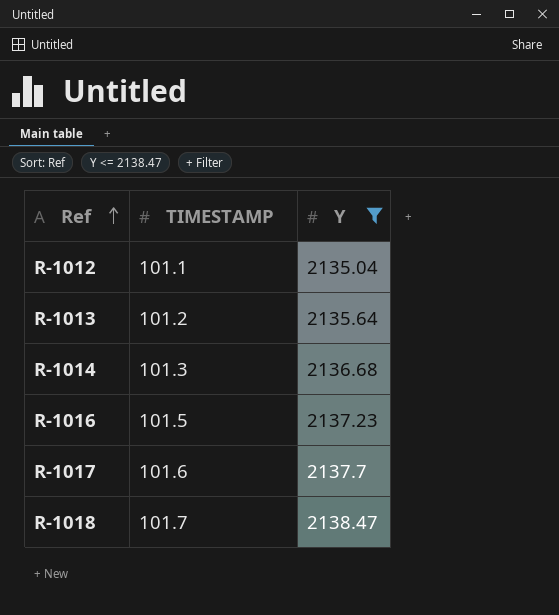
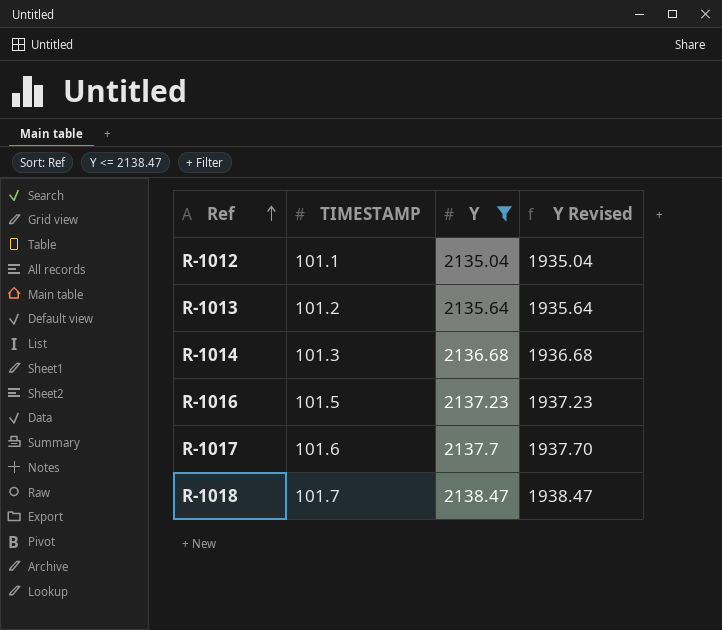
column Y Revised | formula: none -> [Y] - 200

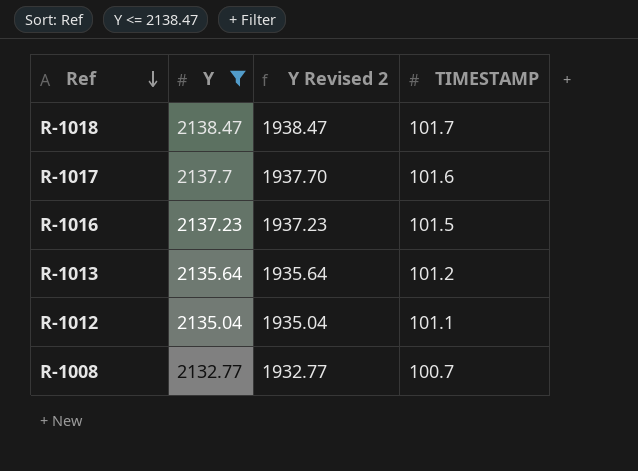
row order: Ref ascending -> Ref descending
column name: Y Revised -> Y Revised 2
column TIMESTAMP | position: 2 -> 4
row R-1014: 101.3 | 2136.68 | 1936.68 -> none
row R-1008: none -> 2132.77 | 1932.77 | 100.7

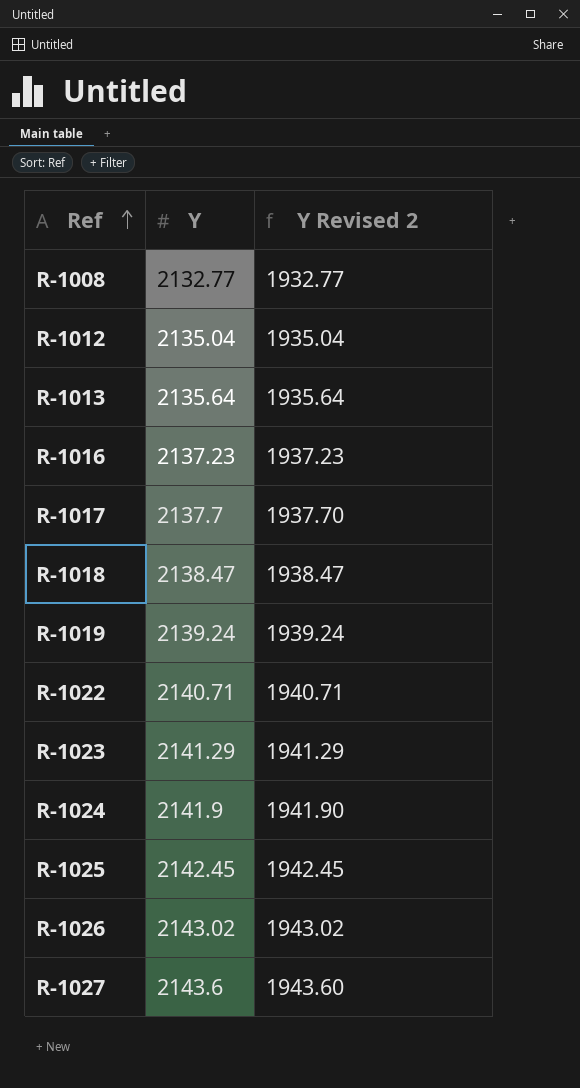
filter: Y <= 2138.47 -> none
row order: Ref descending -> Ref ascending
column TIMESTAMP | position: 4 -> none

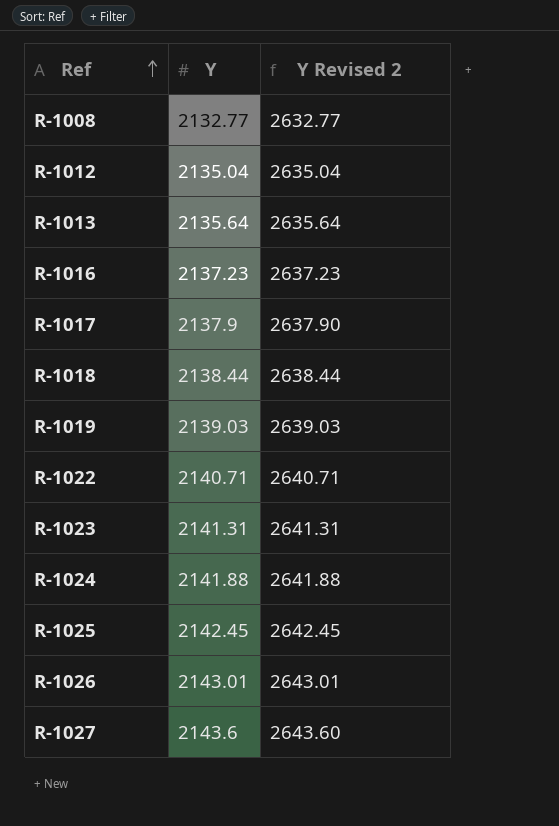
column Y Revised 2 | formula: [Y] - 200 -> [Y] + 500
R-1017 | Y: 2137.7 -> 2137.9
R-1018 | Y: 2138.47 -> 2138.44
R-1019 | Y: 2139.24 -> 2139.03
R-1023 | Y: 2141.29 -> 2141.31
R-1024 | Y: 2141.9 -> 2141.88
R-1026 | Y: 2143.02 -> 2143.01

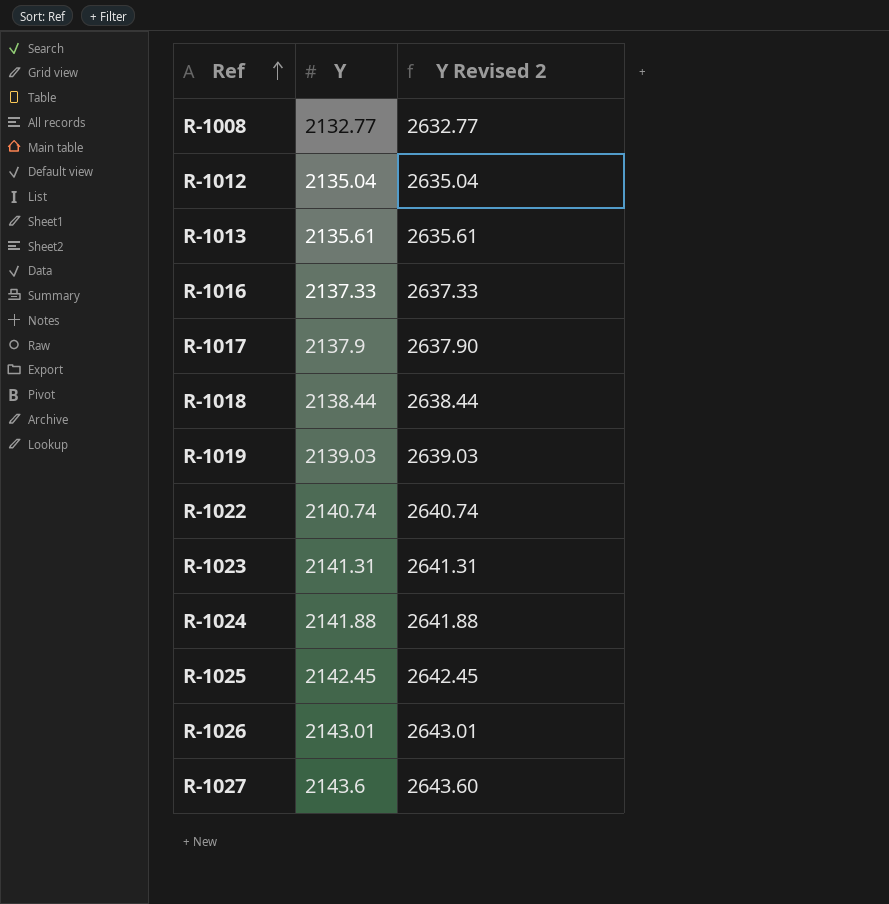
R-1013 | Y: 2135.64 -> 2135.61
R-1013 | Y Revised 2: 2635.64 -> 2635.61
R-1016 | Y: 2137.23 -> 2137.33
R-1016 | Y Revised 2: 2637.23 -> 2637.33
R-1022 | Y: 2140.71 -> 2140.74
R-1022 | Y Revised 2: 2640.71 -> 2640.74

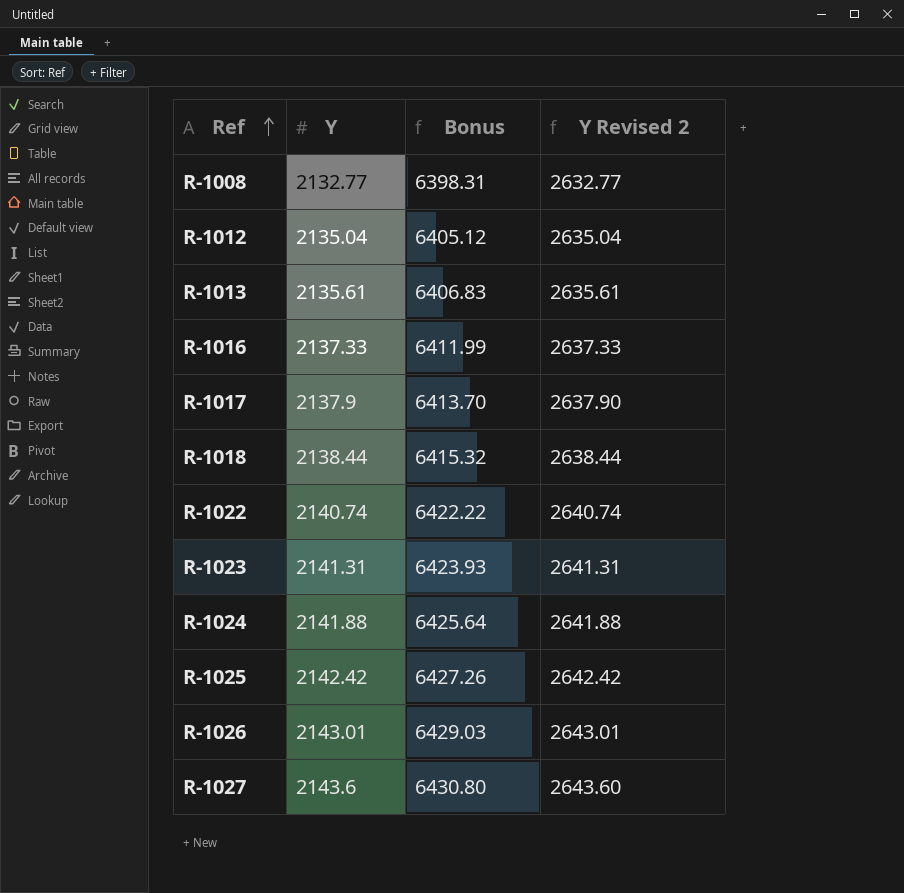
column Bonus | formula: none -> [Y] * 3
row R-1019: 2139.03 | 2639.03 -> none
R-1025 | Y: 2142.45 -> 2142.42
R-1025 | Y Revised 2: 2642.45 -> 2642.42

